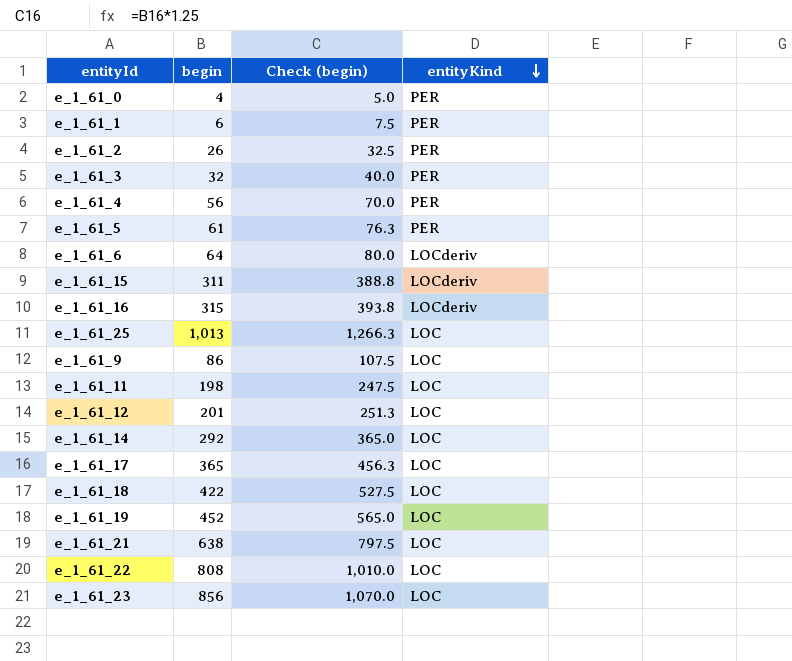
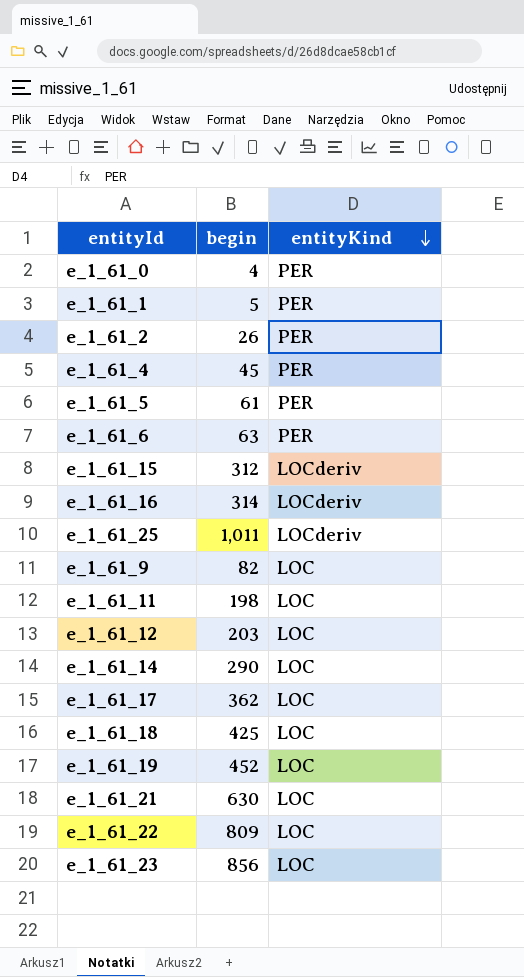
column Check (begin) | formula: [begin] * 1.25 -> none
row e_1_61_3: 32 | 40.0 | PER -> none
e_1_61_1 | begin: 6 -> 5
e_1_61_4 | begin: 56 -> 45
e_1_61_6 | begin: 64 -> 63
e_1_61_6 | entityKind: LOCderiv -> PER
e_1_61_15 | begin: 311 -> 312
e_1_61_16 | begin: 315 -> 314
e_1_61_25 | begin: 1,013 -> 1,011
e_1_61_25 | entityKind: LOC -> LOCderiv
e_1_61_9 | begin: 86 -> 82
e_1_61_12 | begin: 201 -> 203
e_1_61_14 | begin: 292 -> 290
e_1_61_17 | begin: 365 -> 362
e_1_61_18 | begin: 422 -> 425
e_1_61_21 | begin: 638 -> 630
e_1_61_22 | begin: 808 -> 809

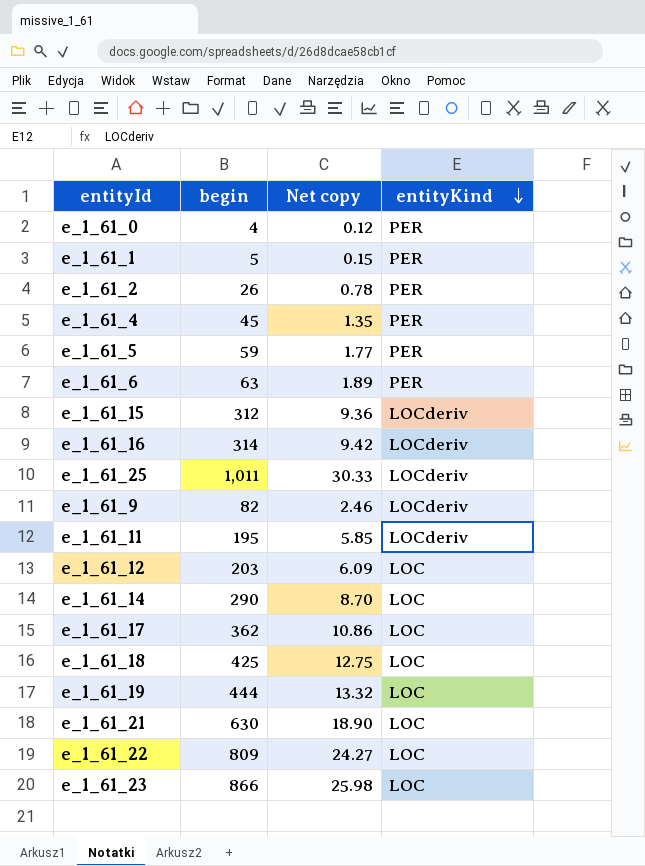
column Net copy | formula: none -> [begin] * 0.03
e_1_61_5 | begin: 61 -> 59
e_1_61_9 | entityKind: LOC -> LOCderiv
e_1_61_11 | begin: 198 -> 195
e_1_61_11 | entityKind: LOC -> LOCderiv
e_1_61_19 | begin: 452 -> 444
e_1_61_23 | begin: 856 -> 866

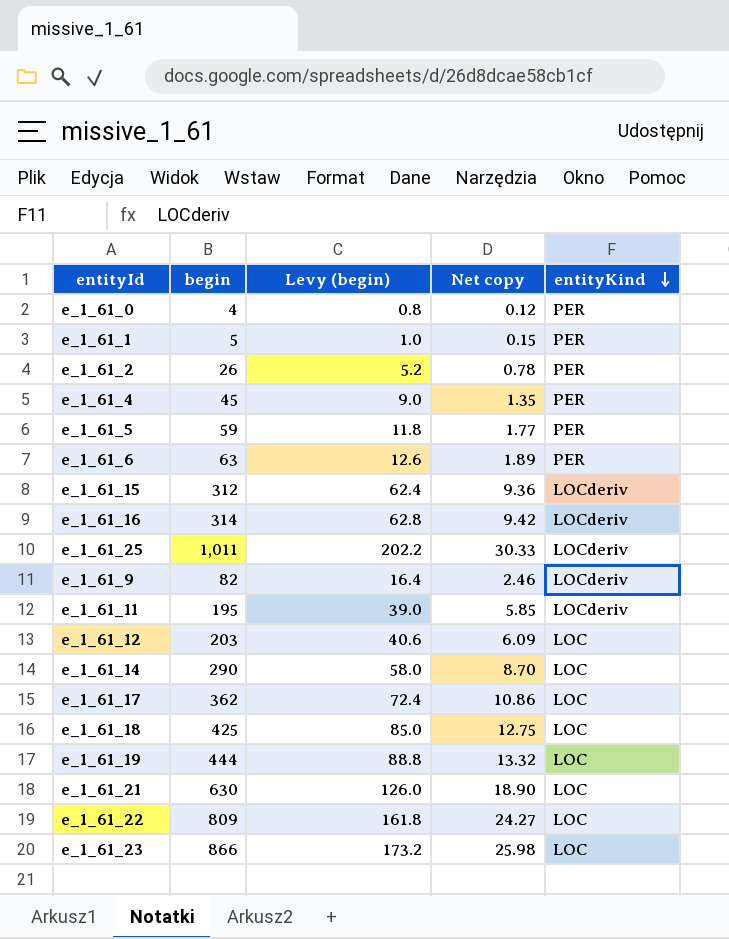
column Levy (begin) | formula: none -> [begin] * 0.2

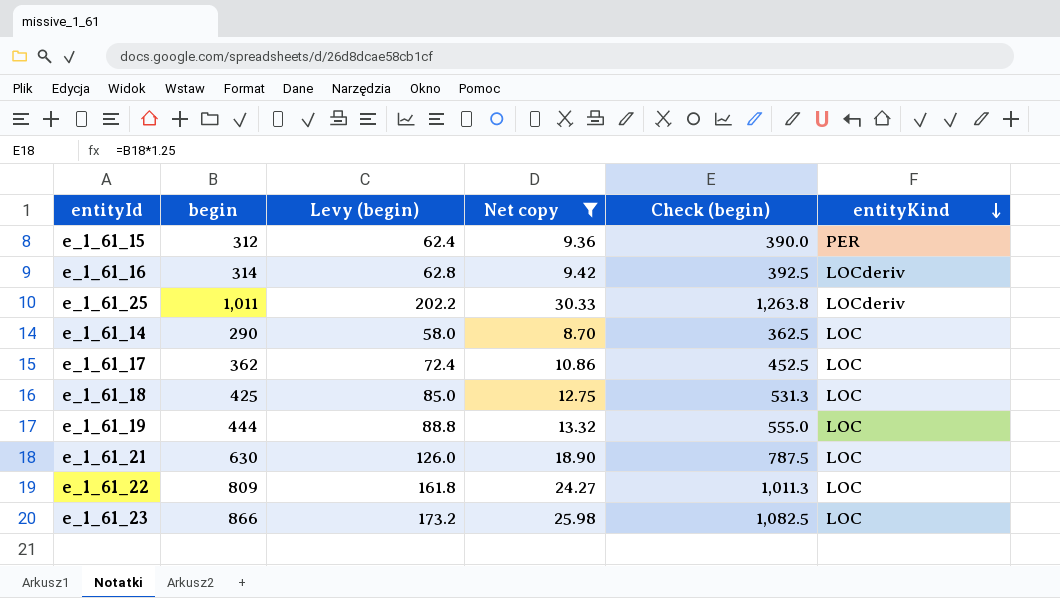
filter: none -> Net copy >= 8.70
column Check (begin) | formula: none -> [begin] * 1.25
e_1_61_15 | entityKind: LOCderiv -> PER

